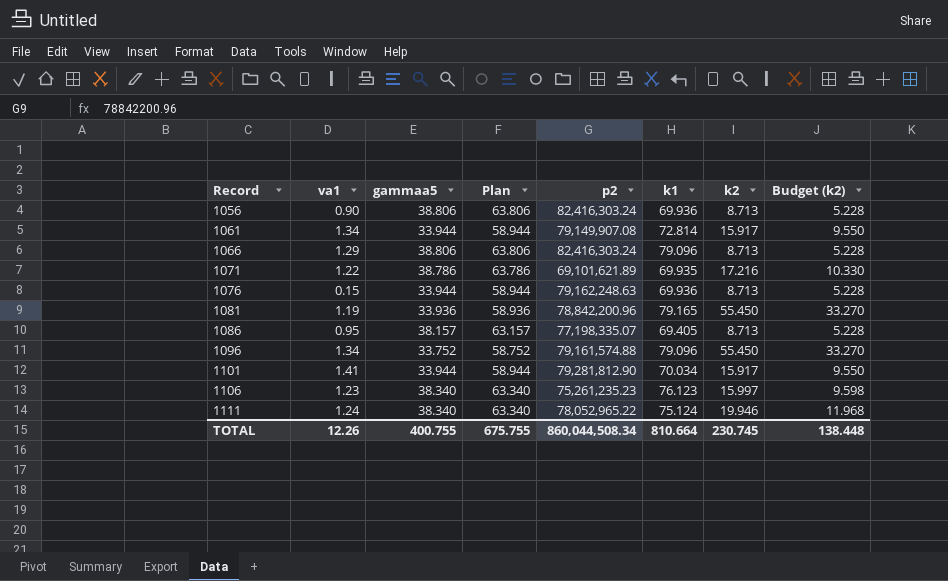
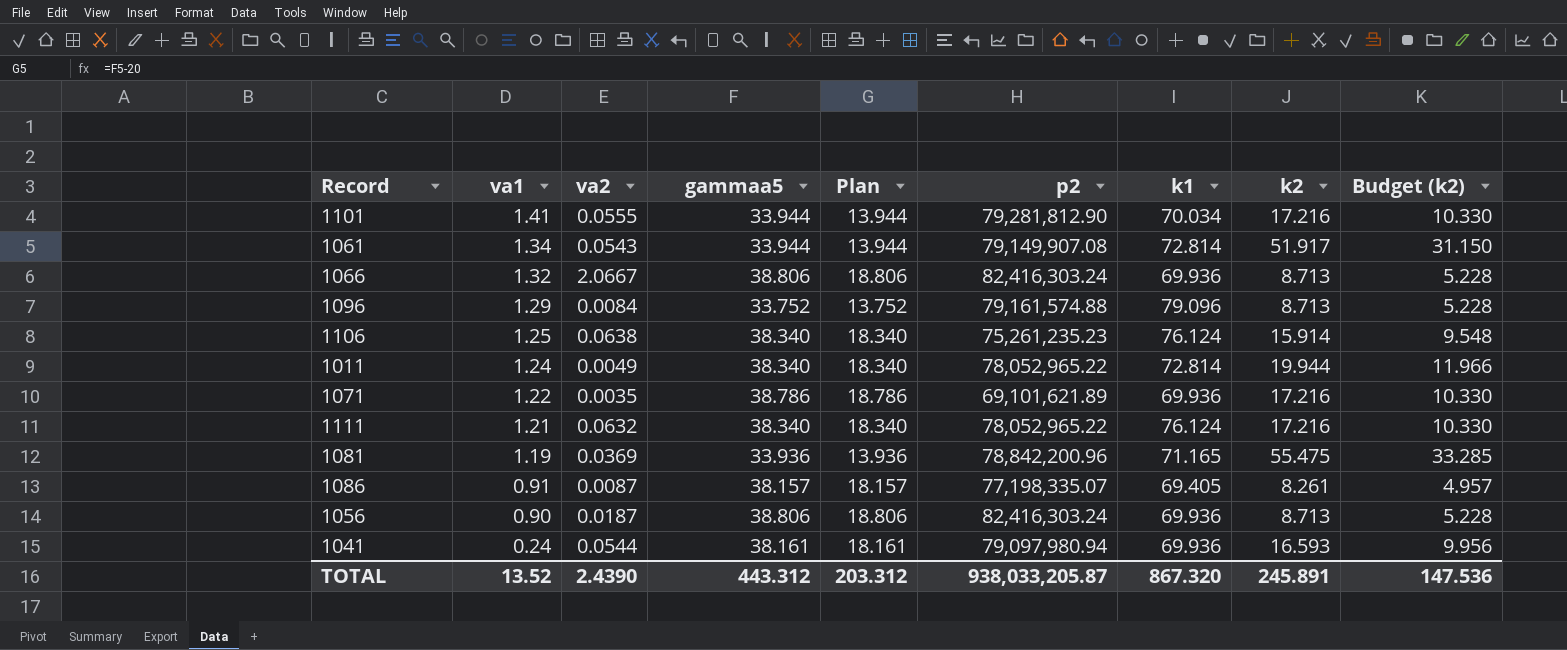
row order: Record ascending -> va1 descending
column va2 | position: none -> 3
column Plan | formula: [gammaa5] + 25 -> [gammaa5] - 20
row 1076: 0.15 | 33.944 | 58.944 | 79,162,248.63 | 69.936 | 8.713 | 5.228 -> none
1101 | k2: 15.917 -> 17.216
1101 | Budget (k2): 9.550 -> 10.330
1061 | k2: 15.917 -> 51.917
1061 | Budget (k2): 9.550 -> 31.150
1066 | va1: 1.29 -> 1.32
1066 | k1: 79.096 -> 69.936
1096 | va1: 1.34 -> 1.29
1096 | k2: 55.450 -> 8.713
1096 | Budget (k2): 33.270 -> 5.228
1106 | va1: 1.23 -> 1.25
1106 | k1: 76.123 -> 76.124
1106 | k2: 15.997 -> 15.914
1106 | Budget (k2): 9.598 -> 9.548
row 1011: none -> 1.24 | 0.0049 | 38.340 | 18.340 | 78,052,965.22 | 72.814 | 19.944 | 11.966
1071 | k1: 69.935 -> 69.936
1111 | va1: 1.24 -> 1.21
1111 | k1: 75.124 -> 76.124
1111 | k2: 19.946 -> 17.216
1111 | Budget (k2): 11.968 -> 10.330
1081 | k1: 79.165 -> 71.165
1081 | k2: 55.450 -> 55.475
1081 | Budget (k2): 33.270 -> 33.285
1086 | va1: 0.95 -> 0.91
1086 | k2: 8.713 -> 8.261
1086 | Budget (k2): 5.228 -> 4.957
row 1041: none -> 0.24 | 0.0544 | 38.161 | 18.161 | 79,097,980.94 | 69.936 | 16.593 | 9.956
TOTAL | va1: 12.26 -> 13.52
TOTAL | gammaa5: 400.755 -> 443.312
TOTAL | Plan: 675.755 -> 203.312
TOTAL | p2: 860,044,508.34 -> 938,033,205.87
TOTAL | k1: 810.664 -> 867.320
TOTAL | k2: 230.745 -> 245.891
TOTAL | Budget (k2): 138.448 -> 147.536

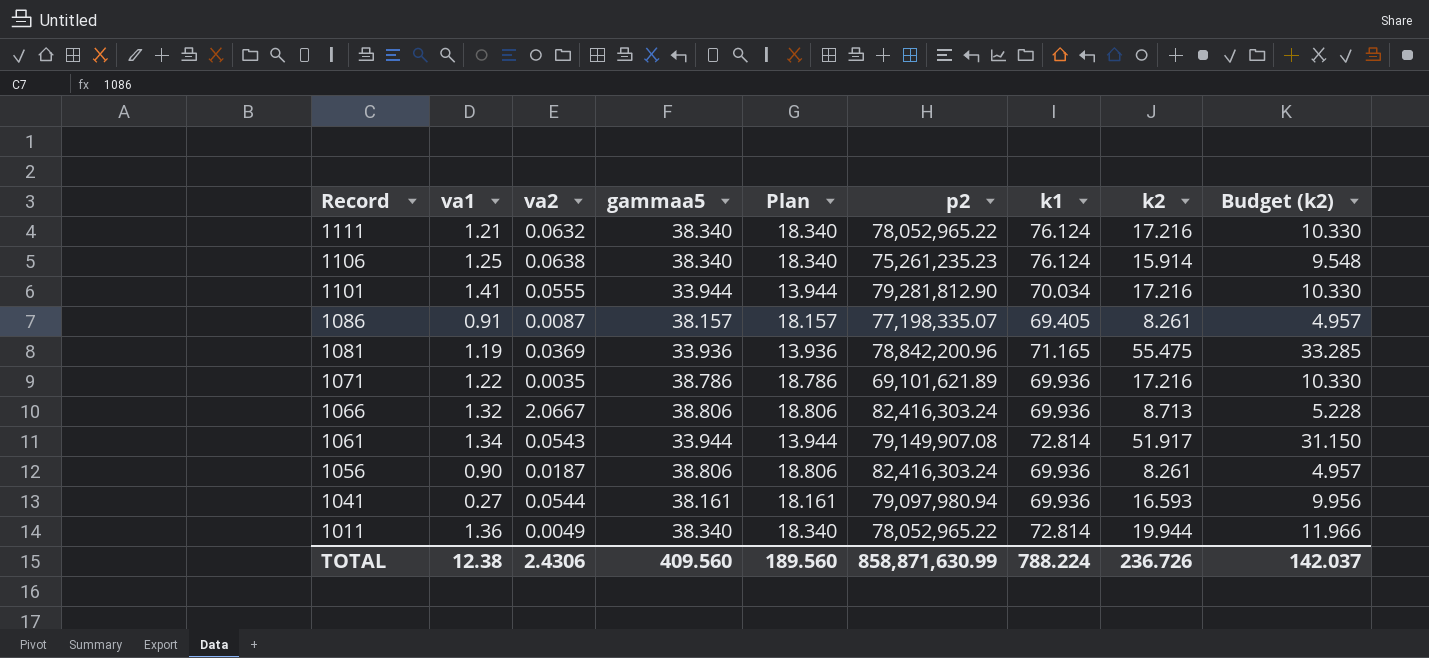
row order: va1 descending -> Record descending
row 1096: 1.29 | 0.0084 | 33.752 | 13.752 | 79,161,574.88 | 79.096 | 8.713 | 5.228 -> none
1056 | k2: 8.713 -> 8.261
1056 | Budget (k2): 5.228 -> 4.957
1041 | va1: 0.24 -> 0.27
1011 | va1: 1.24 -> 1.36
TOTAL | va1: 13.52 -> 12.38
TOTAL | va2: 2.4390 -> 2.4306
TOTAL | gammaa5: 443.312 -> 409.560
TOTAL | Plan: 203.312 -> 189.560
TOTAL | p2: 938,033,205.87 -> 858,871,630.99
TOTAL | k1: 867.320 -> 788.224
TOTAL | k2: 245.891 -> 236.726
TOTAL | Budget (k2): 147.536 -> 142.037

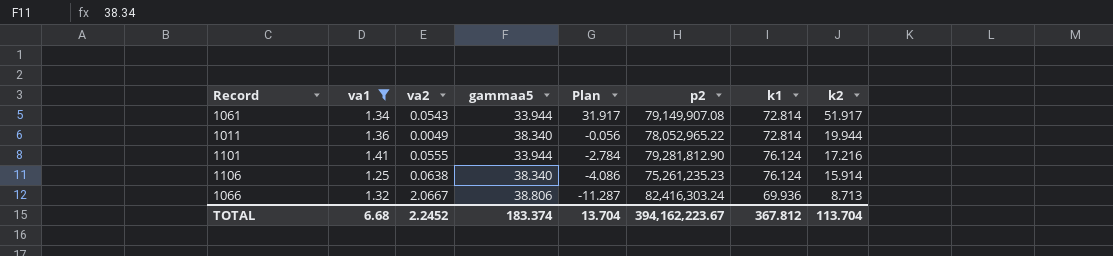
filter: none -> va1 >= 1.25
row order: Record descending -> Plan descending
column Budget (k2) | formula: [k2] * 0.6 -> none
column Plan | formula: [gammaa5] - 20 -> [k2] - 20
1101 | k1: 70.034 -> 76.124
TOTAL | va1: 12.38 -> 6.68
TOTAL | va2: 2.4306 -> 2.2452
TOTAL | gammaa5: 409.560 -> 183.374
TOTAL | Plan: 189.560 -> 13.704
TOTAL | p2: 858,871,630.99 -> 394,162,223.67
TOTAL | k1: 788.224 -> 367.812
TOTAL | k2: 236.726 -> 113.704

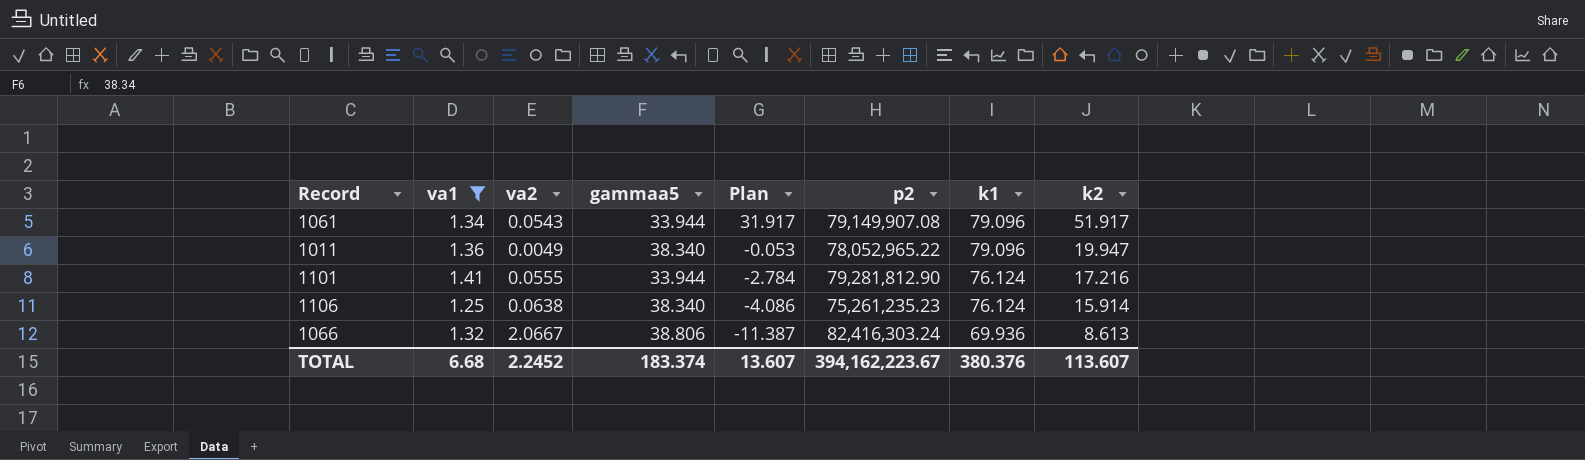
1061 | k1: 72.814 -> 79.096
1011 | Plan: -0.056 -> -0.053
1011 | k1: 72.814 -> 79.096
1011 | k2: 19.944 -> 19.947
1066 | Plan: -11.287 -> -11.387
1066 | k2: 8.713 -> 8.613
TOTAL | Plan: 13.704 -> 13.607
TOTAL | k1: 367.812 -> 380.376
TOTAL | k2: 113.704 -> 113.607

